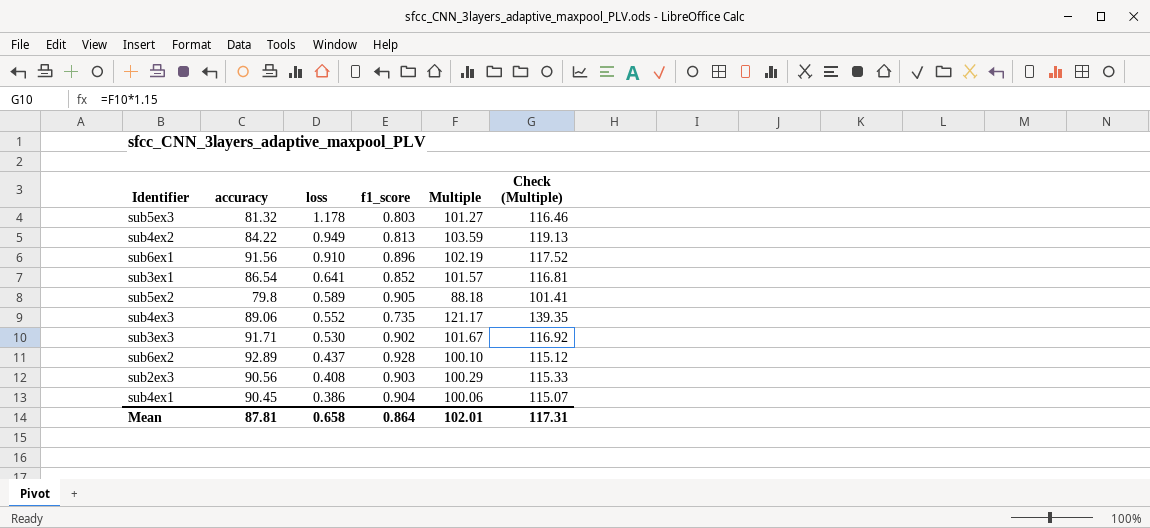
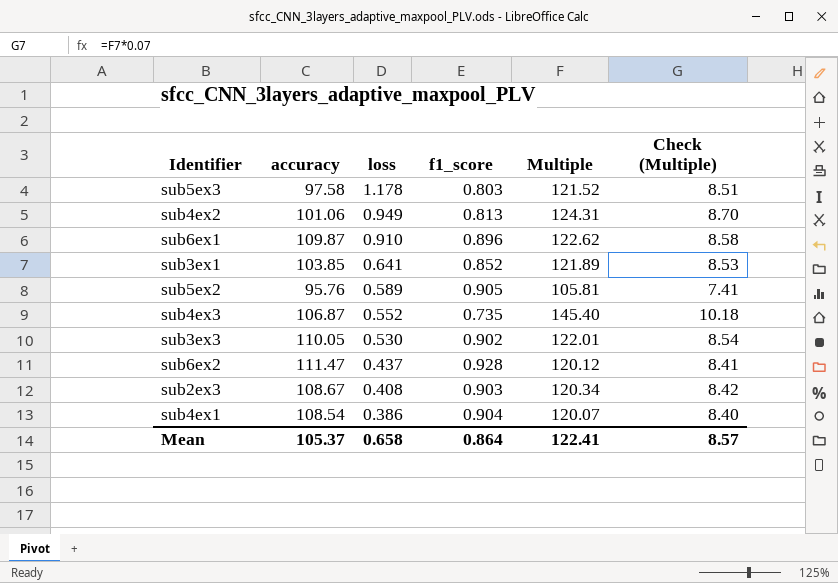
column Check (Multiple) | formula: [Multiple] * 1.15 -> [Multiple] * 0.07
sub5ex3 | accuracy: 81.32 -> 97.58
sub5ex3 | Multiple: 101.27 -> 121.52
sub4ex2 | accuracy: 84.22 -> 101.06
sub4ex2 | Multiple: 103.59 -> 124.31
sub6ex1 | accuracy: 91.56 -> 109.87
sub6ex1 | Multiple: 102.19 -> 122.62
sub3ex1 | accuracy: 86.54 -> 103.85
sub3ex1 | Multiple: 101.57 -> 121.89
sub5ex2 | accuracy: 79.8 -> 95.76
sub5ex2 | Multiple: 88.18 -> 105.81
sub4ex3 | accuracy: 89.06 -> 106.87
sub4ex3 | Multiple: 121.17 -> 145.40
sub3ex3 | accuracy: 91.71 -> 110.05
sub3ex3 | Multiple: 101.67 -> 122.01
sub6ex2 | accuracy: 92.89 -> 111.47
sub6ex2 | Multiple: 100.10 -> 120.12
sub2ex3 | accuracy: 90.56 -> 108.67
sub2ex3 | Multiple: 100.29 -> 120.34
sub4ex1 | accuracy: 90.45 -> 108.54
sub4ex1 | Multiple: 100.06 -> 120.07
Mean | accuracy: 87.81 -> 105.37
Mean | Multiple: 102.01 -> 122.41
Mean | Check (Multiple): 117.31 -> 8.57

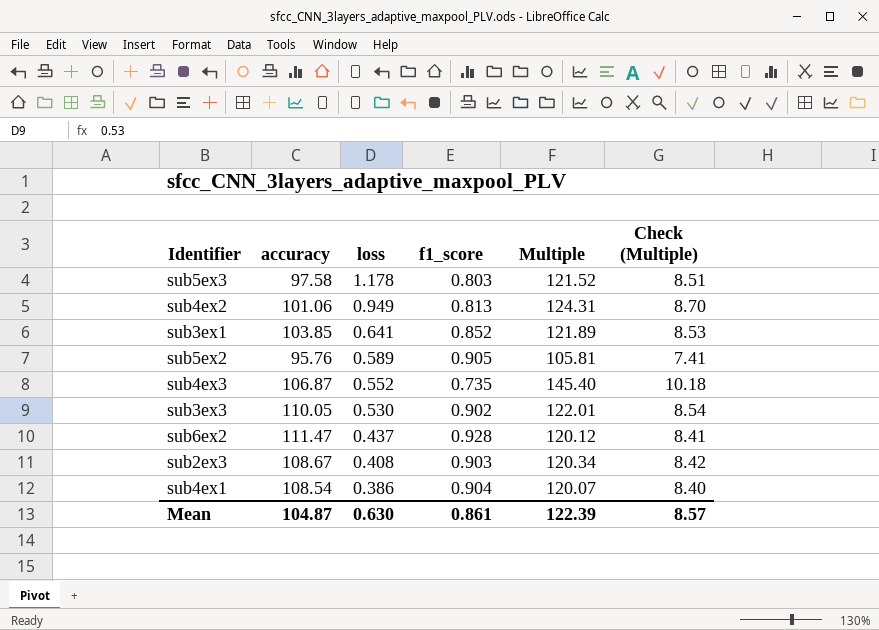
row sub6ex1: 109.87 | 0.910 | 0.896 | 122.62 | 8.58 -> none
Mean | accuracy: 105.37 -> 104.87
Mean | loss: 0.658 -> 0.630
Mean | f1_score: 0.864 -> 0.861
Mean | Multiple: 122.41 -> 122.39

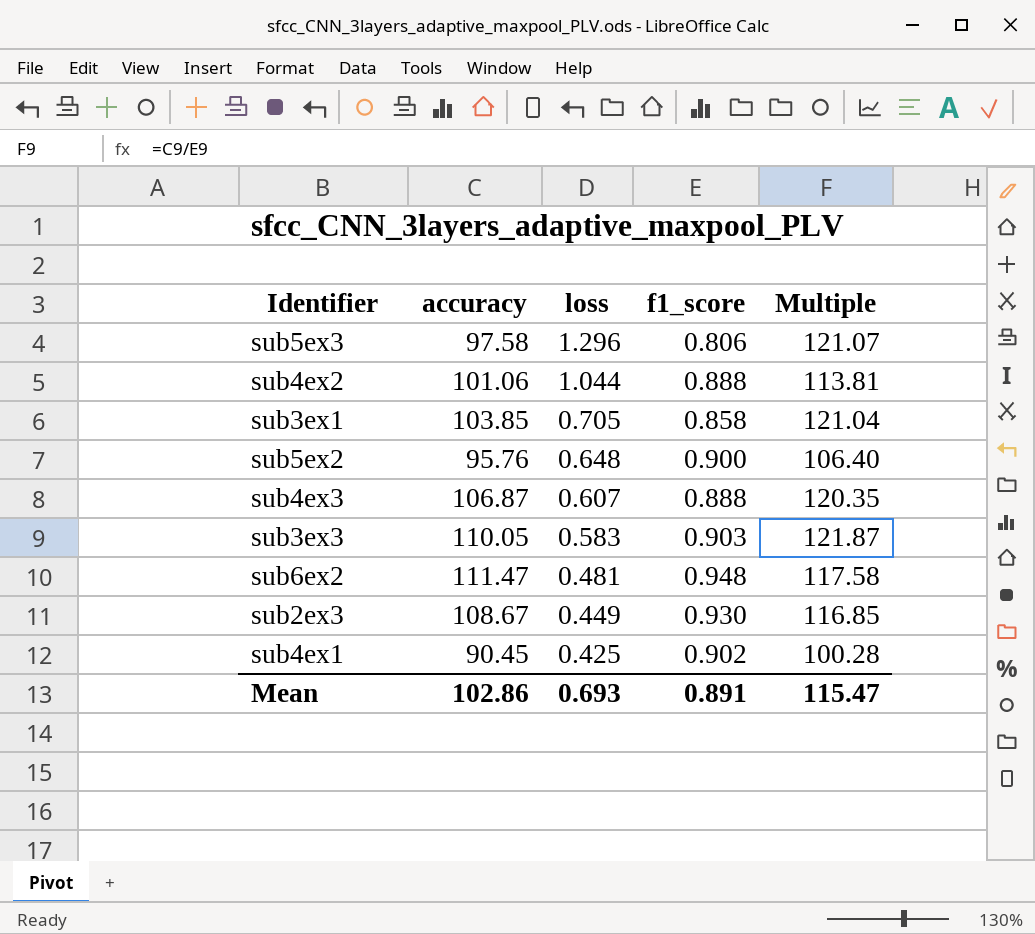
column Check (Multiple) | formula: [Multiple] * 0.07 -> none
sub5ex3 | loss: 1.178 -> 1.296
sub5ex3 | f1_score: 0.803 -> 0.806
sub5ex3 | Multiple: 121.52 -> 121.07
sub4ex2 | loss: 0.949 -> 1.044
sub4ex2 | f1_score: 0.813 -> 0.888
sub4ex2 | Multiple: 124.31 -> 113.81
sub3ex1 | loss: 0.641 -> 0.705
sub3ex1 | f1_score: 0.852 -> 0.858
sub3ex1 | Multiple: 121.89 -> 121.04
sub5ex2 | loss: 0.589 -> 0.648
sub5ex2 | f1_score: 0.905 -> 0.900
sub5ex2 | Multiple: 105.81 -> 106.40
sub4ex3 | loss: 0.552 -> 0.607
sub4ex3 | f1_score: 0.735 -> 0.888
sub4ex3 | Multiple: 145.40 -> 120.35
sub3ex3 | loss: 0.530 -> 0.583
sub3ex3 | f1_score: 0.902 -> 0.903
sub3ex3 | Multiple: 122.01 -> 121.87
sub6ex2 | loss: 0.437 -> 0.481
sub6ex2 | f1_score: 0.928 -> 0.948
sub6ex2 | Multiple: 120.12 -> 117.58
sub2ex3 | loss: 0.408 -> 0.449
sub2ex3 | f1_score: 0.903 -> 0.930
sub2ex3 | Multiple: 120.34 -> 116.85
sub4ex1 | accuracy: 108.54 -> 90.45
sub4ex1 | loss: 0.386 -> 0.425
sub4ex1 | f1_score: 0.904 -> 0.902
sub4ex1 | Multiple: 120.07 -> 100.28
Mean | accuracy: 104.87 -> 102.86
Mean | loss: 0.630 -> 0.693
Mean | f1_score: 0.861 -> 0.891
Mean | Multiple: 122.39 -> 115.47

